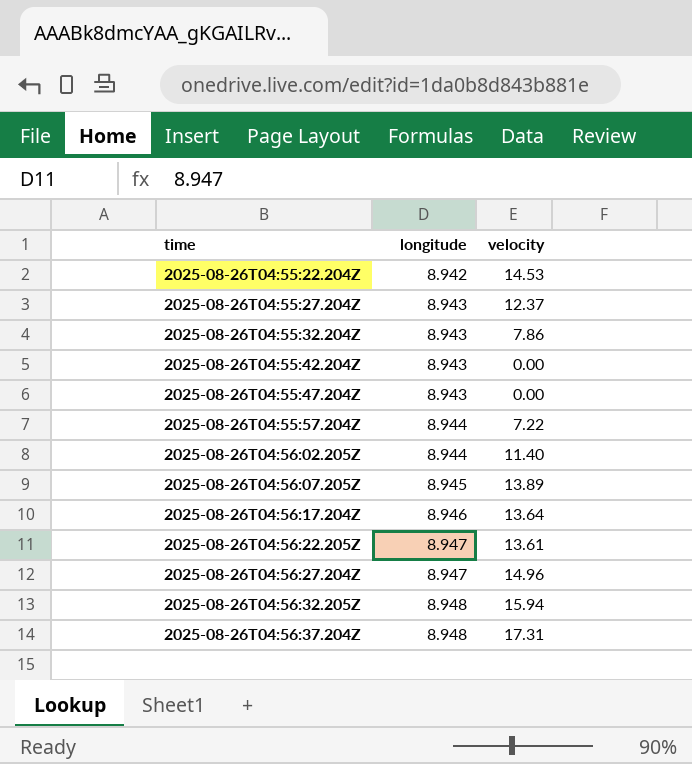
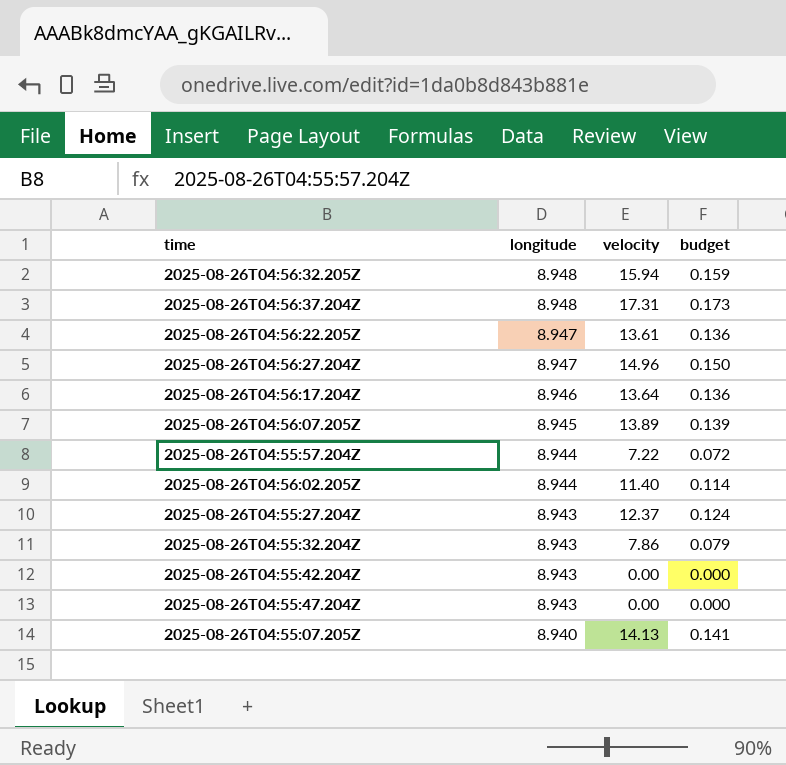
row order: time ascending -> longitude descending
column budget | formula: none -> [velocity] * 0.01
row 2025-08-26T04:55:22.204Z: 8.942 | 14.53 -> none
row 2025-08-26T04:55:07.205Z: none -> 8.940 | 14.13 | 0.141

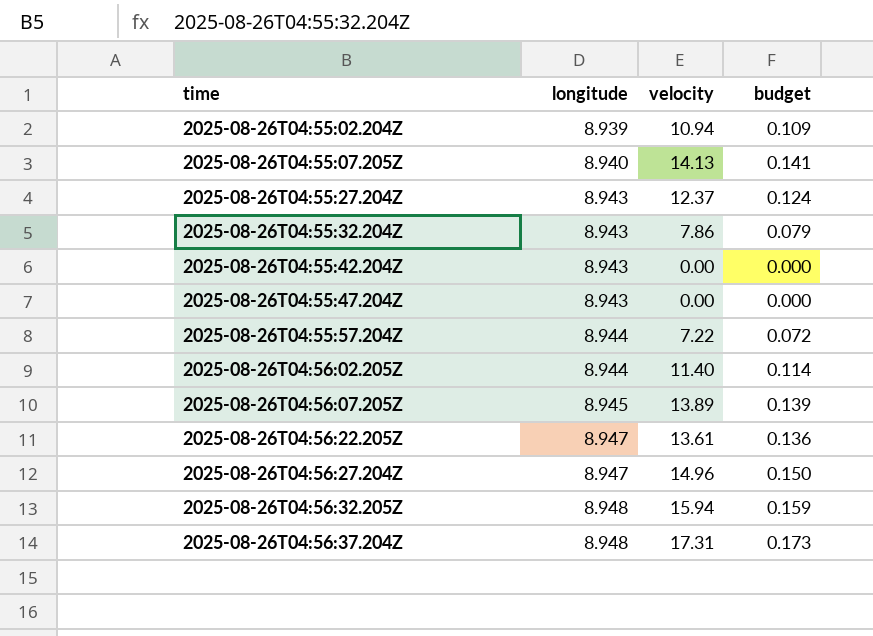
row order: longitude descending -> time ascending
row 2025-08-26T04:56:17.204Z: 8.946 | 13.64 | 0.136 -> none
row 2025-08-26T04:55:02.204Z: none -> 8.939 | 10.94 | 0.109

